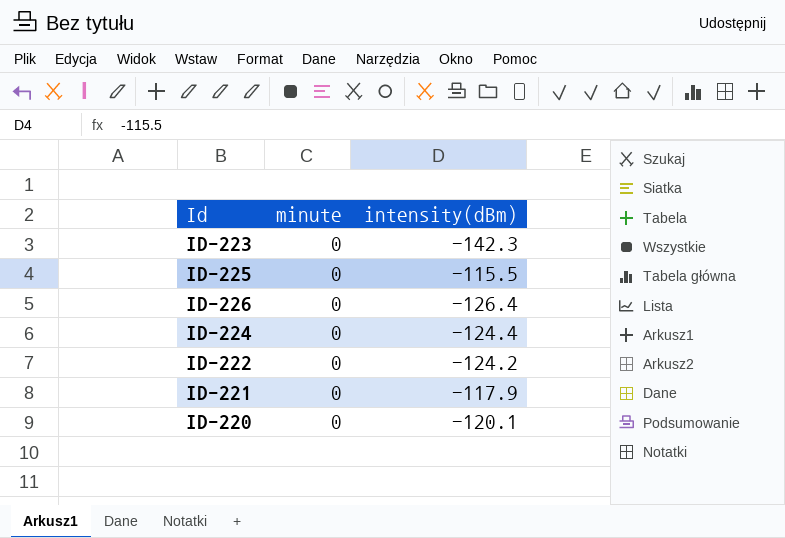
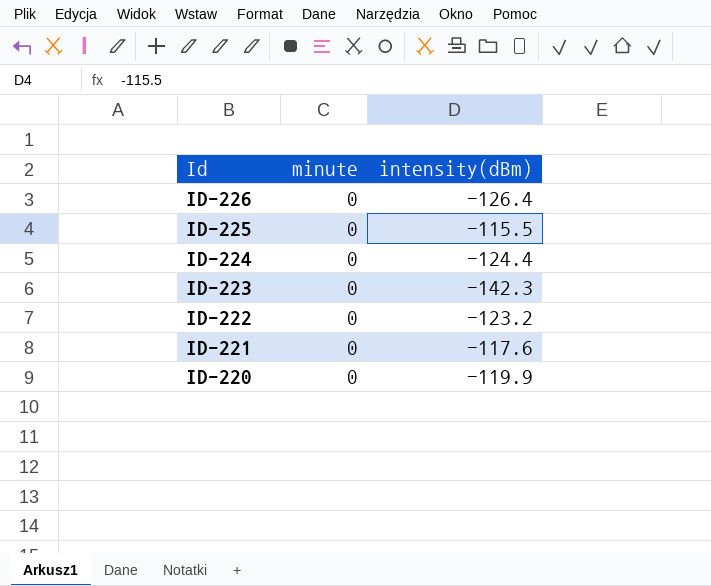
row order: none -> Id descending
ID-222 | intensity(dBm): -124.2 -> -123.2
ID-221 | intensity(dBm): -117.9 -> -117.6
ID-220 | intensity(dBm): -120.1 -> -119.9

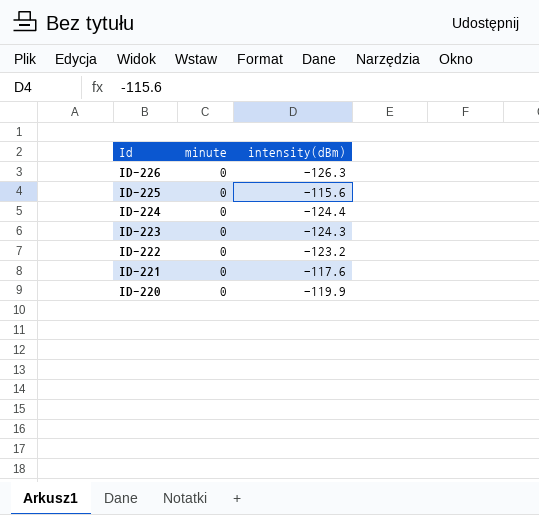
ID-226 | intensity(dBm): -126.4 -> -126.3
ID-225 | intensity(dBm): -115.5 -> -115.6
ID-223 | intensity(dBm): -142.3 -> -124.3

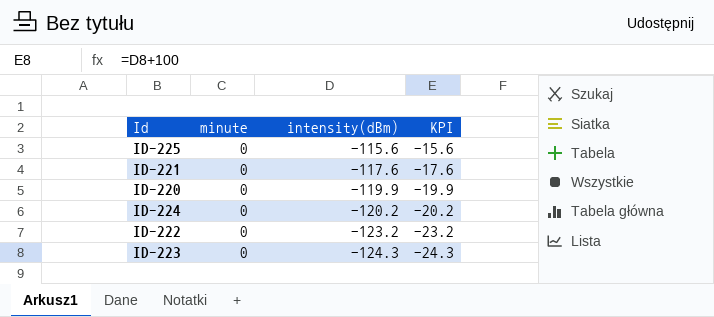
row order: Id descending -> intensity(dBm) descending
column KPI | formula: none -> [intensity(dBm)] + 100
row ID-226: 0 | -126.3 -> none
ID-224 | intensity(dBm): -124.4 -> -120.2

